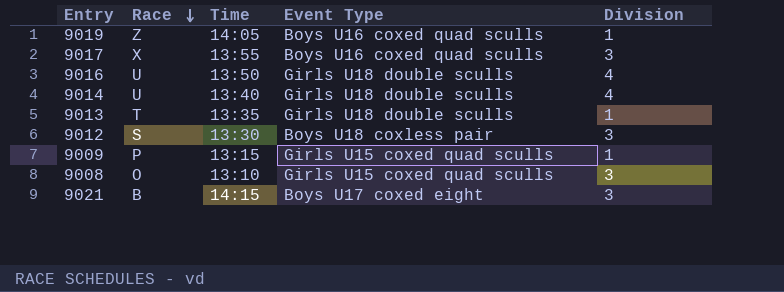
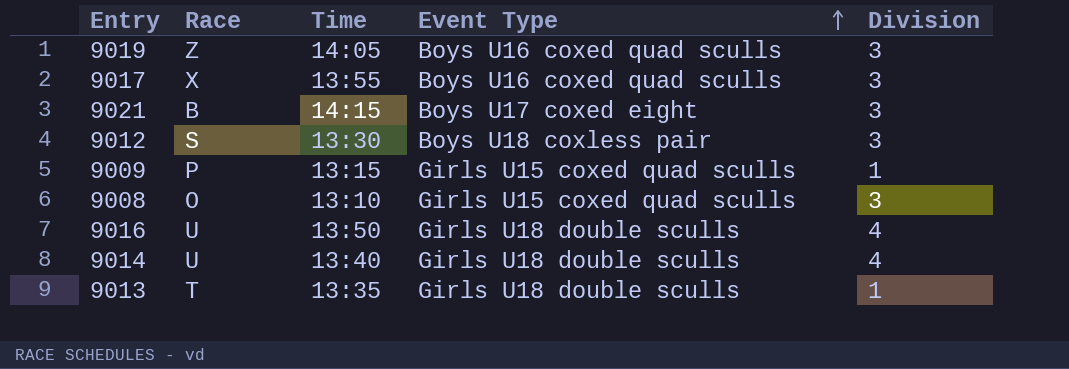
row order: Race descending -> Event Type ascending
9019 | Division: 1 -> 3

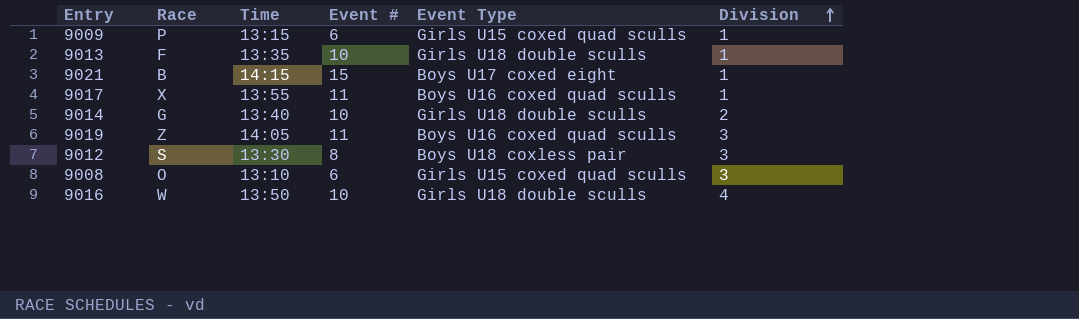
row order: Event Type ascending -> Division ascending
column Event # | position: none -> 4
9013 | Race: T -> F
9021 | Division: 3 -> 1
9017 | Division: 3 -> 1
9014 | Race: U -> G
9014 | Division: 4 -> 2
9016 | Race: U -> W

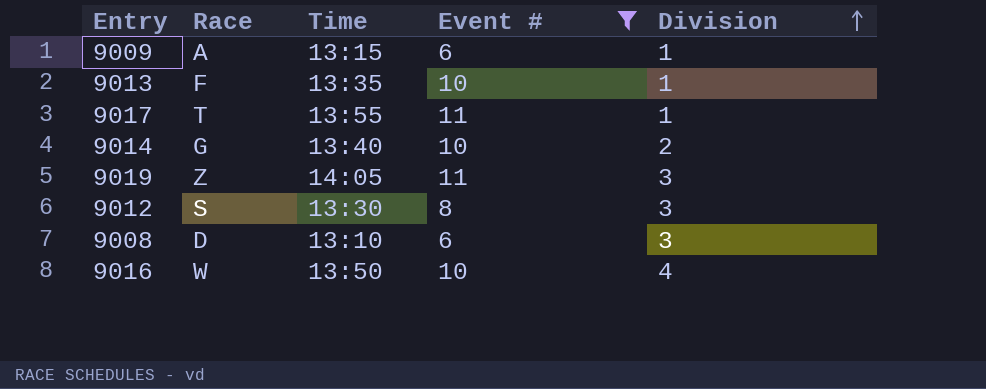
filter: none -> Event # != 15
column Event Type | position: 5 -> none
9009 | Race: P -> A
9017 | Race: X -> T
9008 | Race: O -> D

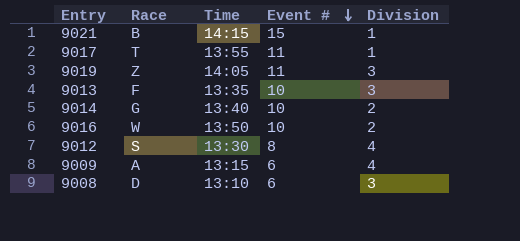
filter: Event # != 15 -> none
row order: Division ascending -> Event # descending
9013 | Division: 1 -> 3
9016 | Division: 4 -> 2
9012 | Division: 3 -> 4
9009 | Division: 1 -> 4

